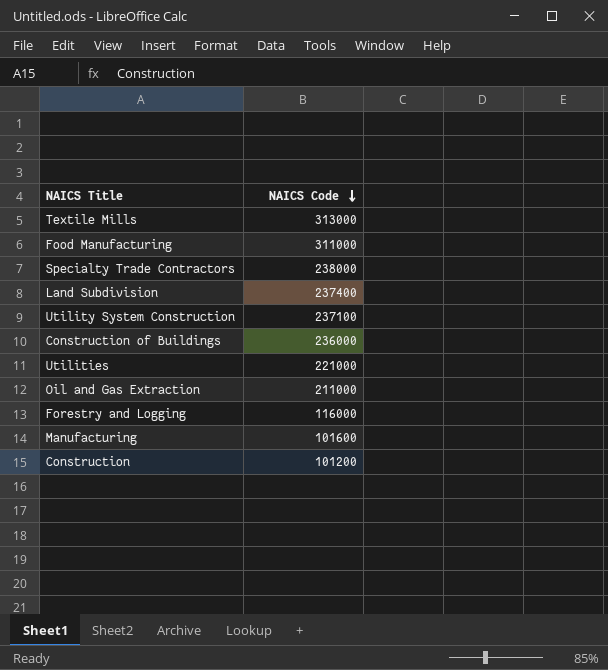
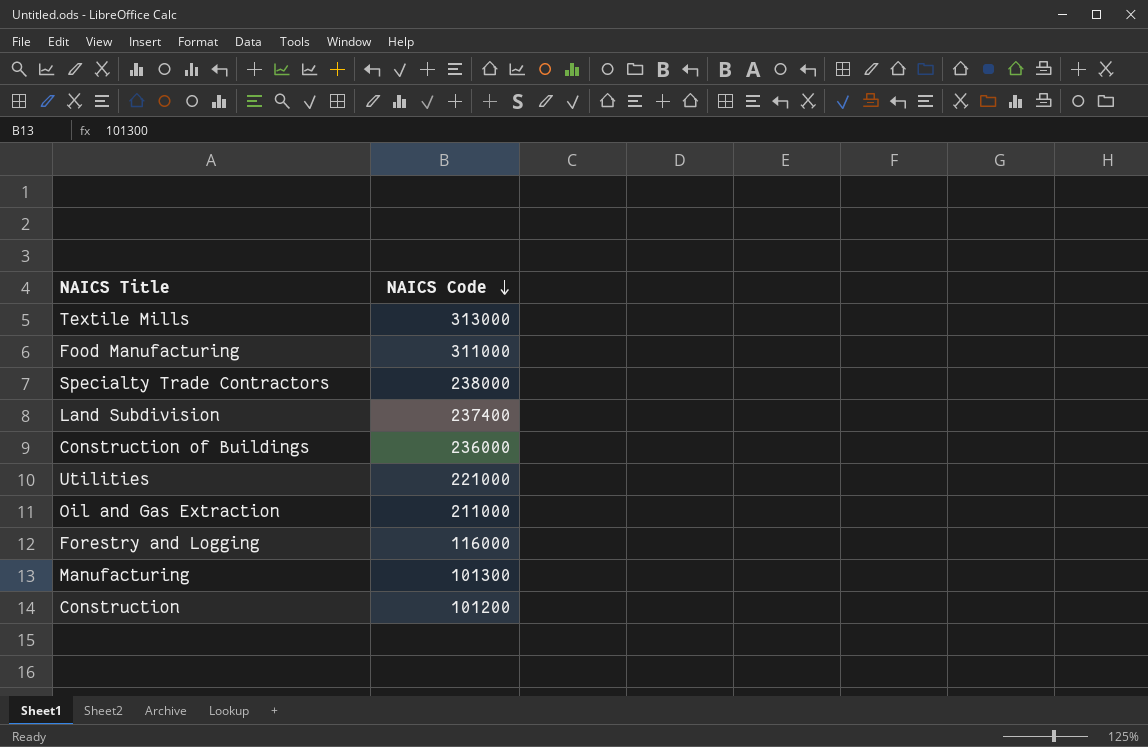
row Utility System Construction: 237100 -> none
Manufacturing | NAICS Code: 101600 -> 101300

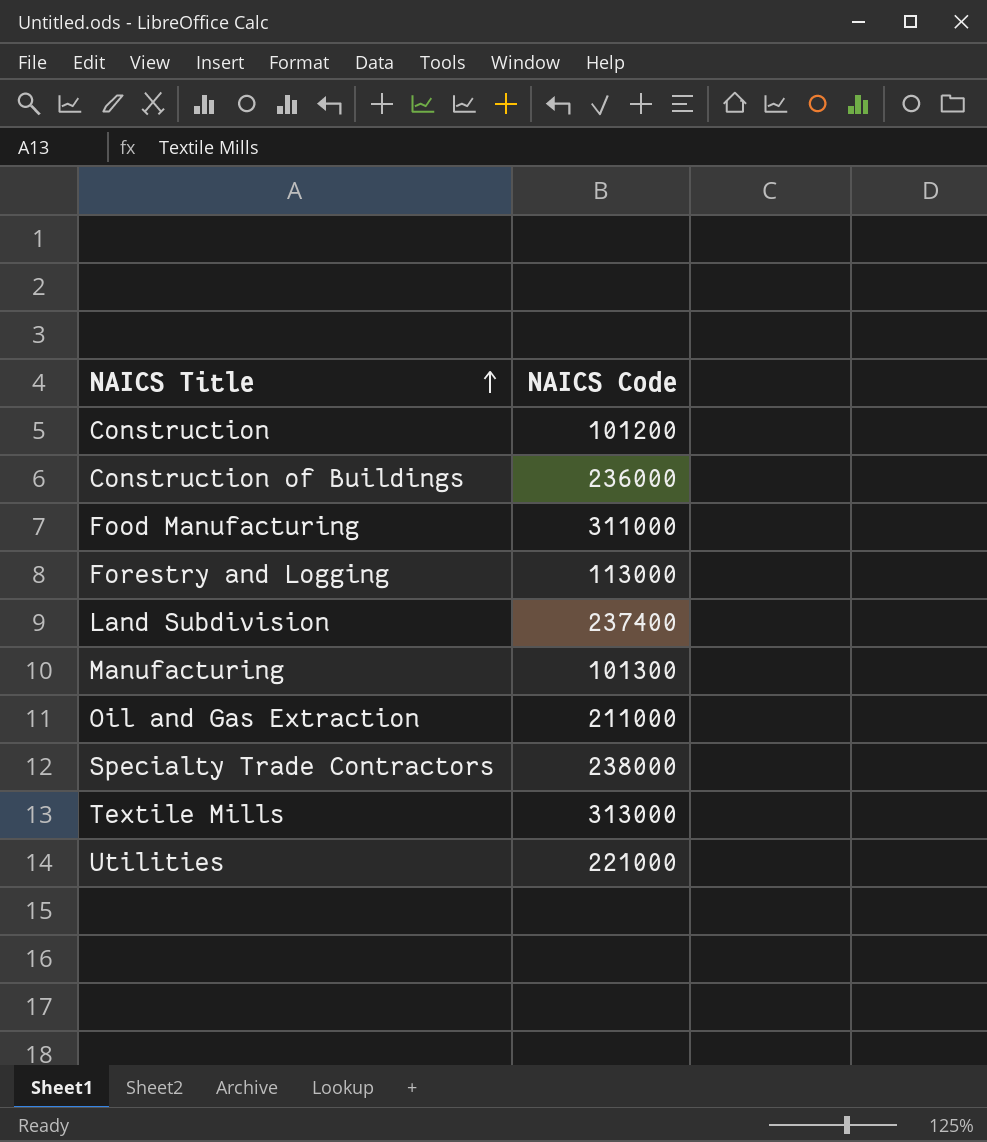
row order: NAICS Code descending -> NAICS Title ascending
Forestry and Logging | NAICS Code: 116000 -> 113000

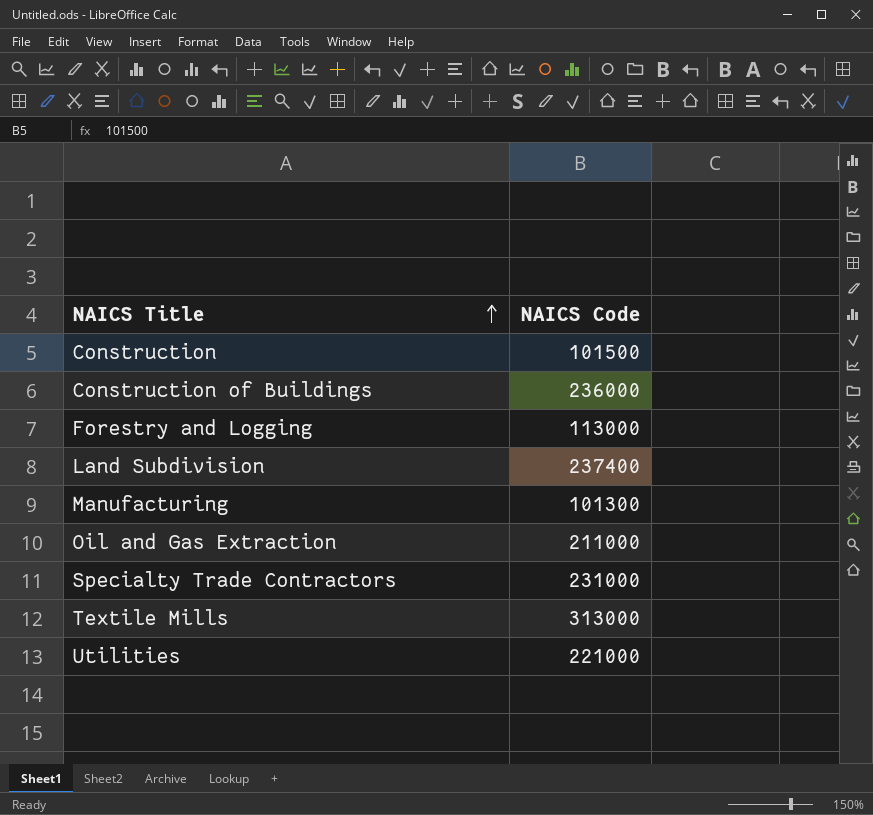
row Food Manufacturing: 311000 -> none
Construction | NAICS Code: 101200 -> 101500
Specialty Trade Contractors | NAICS Code: 238000 -> 231000

